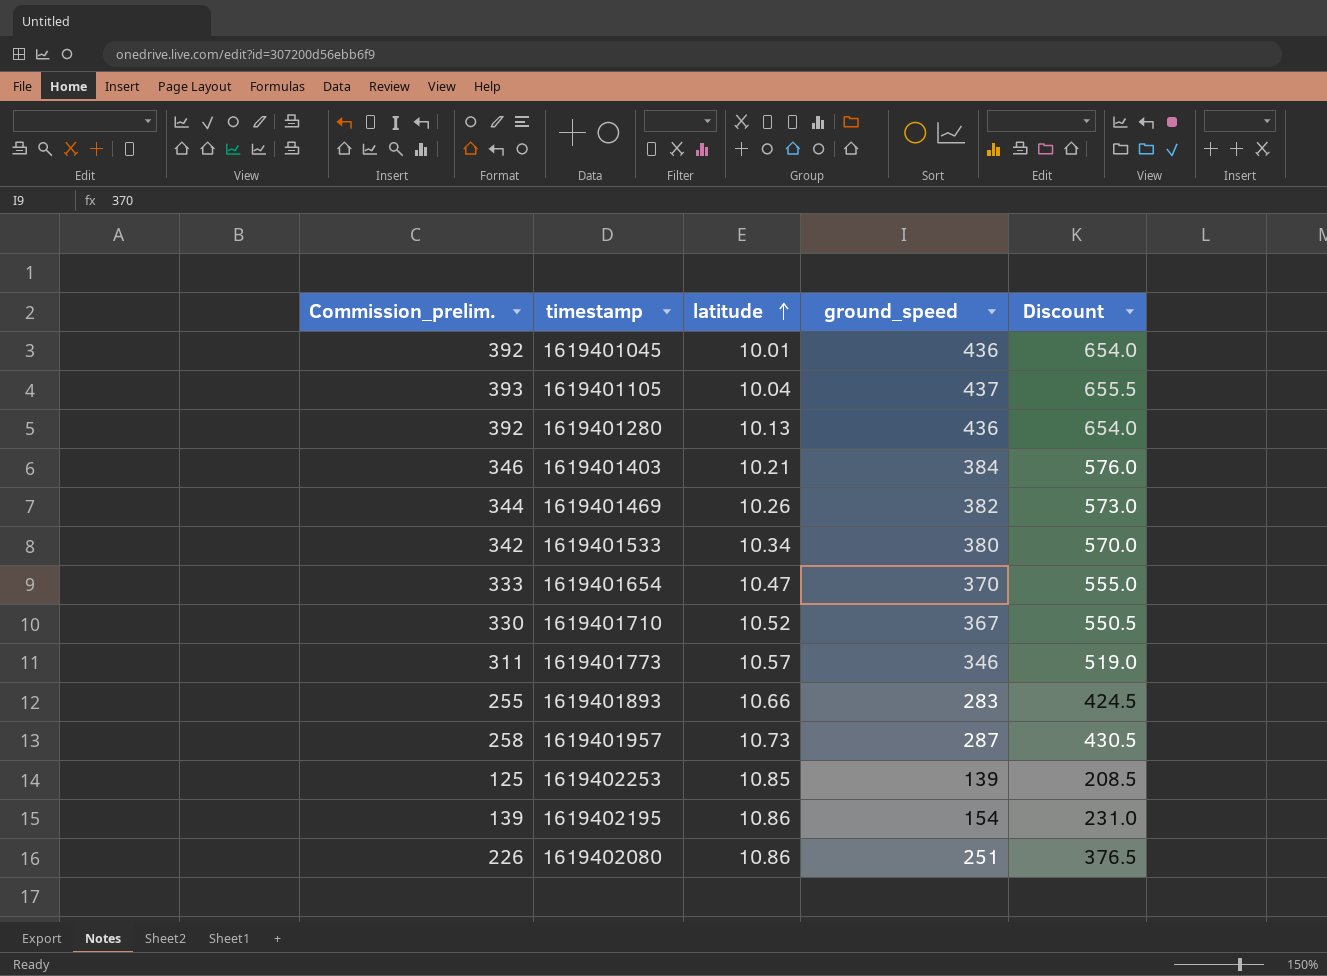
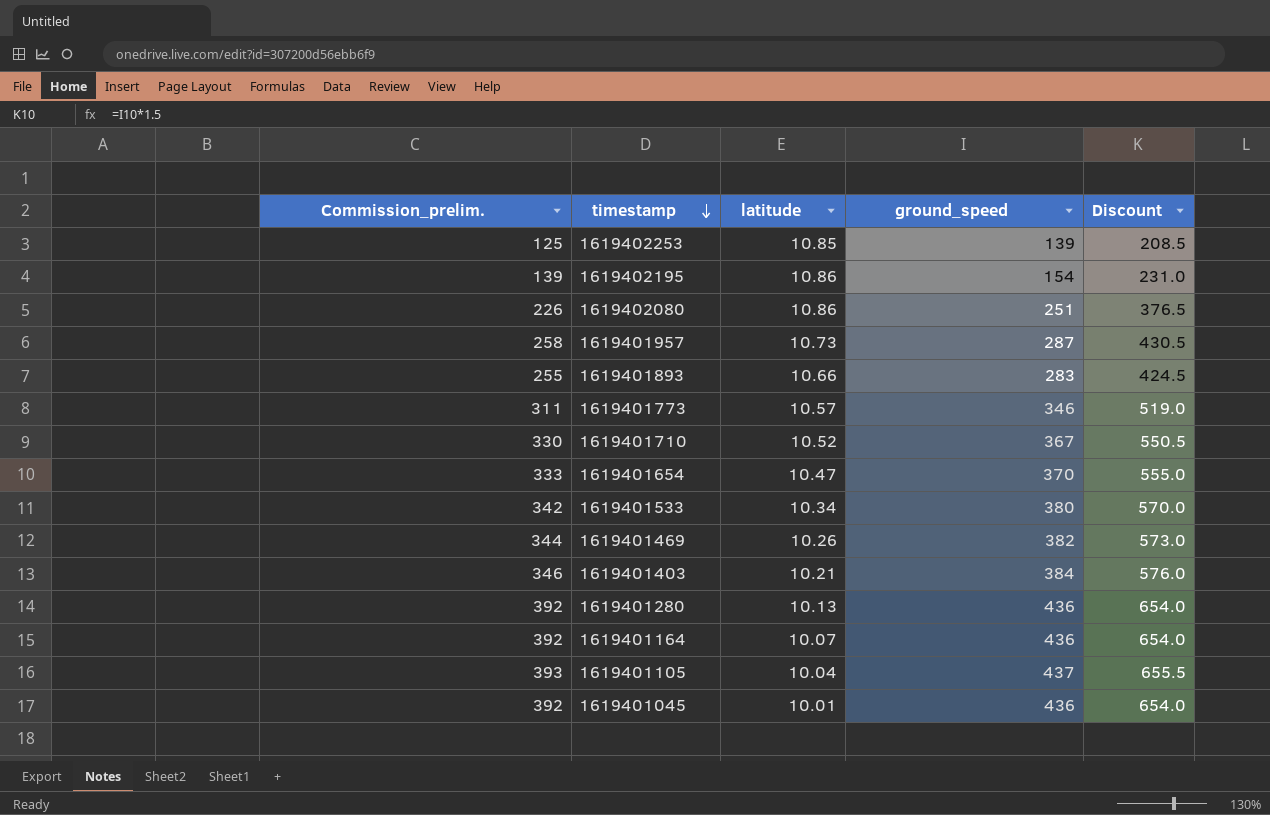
row order: latitude ascending -> timestamp descending
row 1619401164: none -> 392 | 10.07 | 436 | 654.0

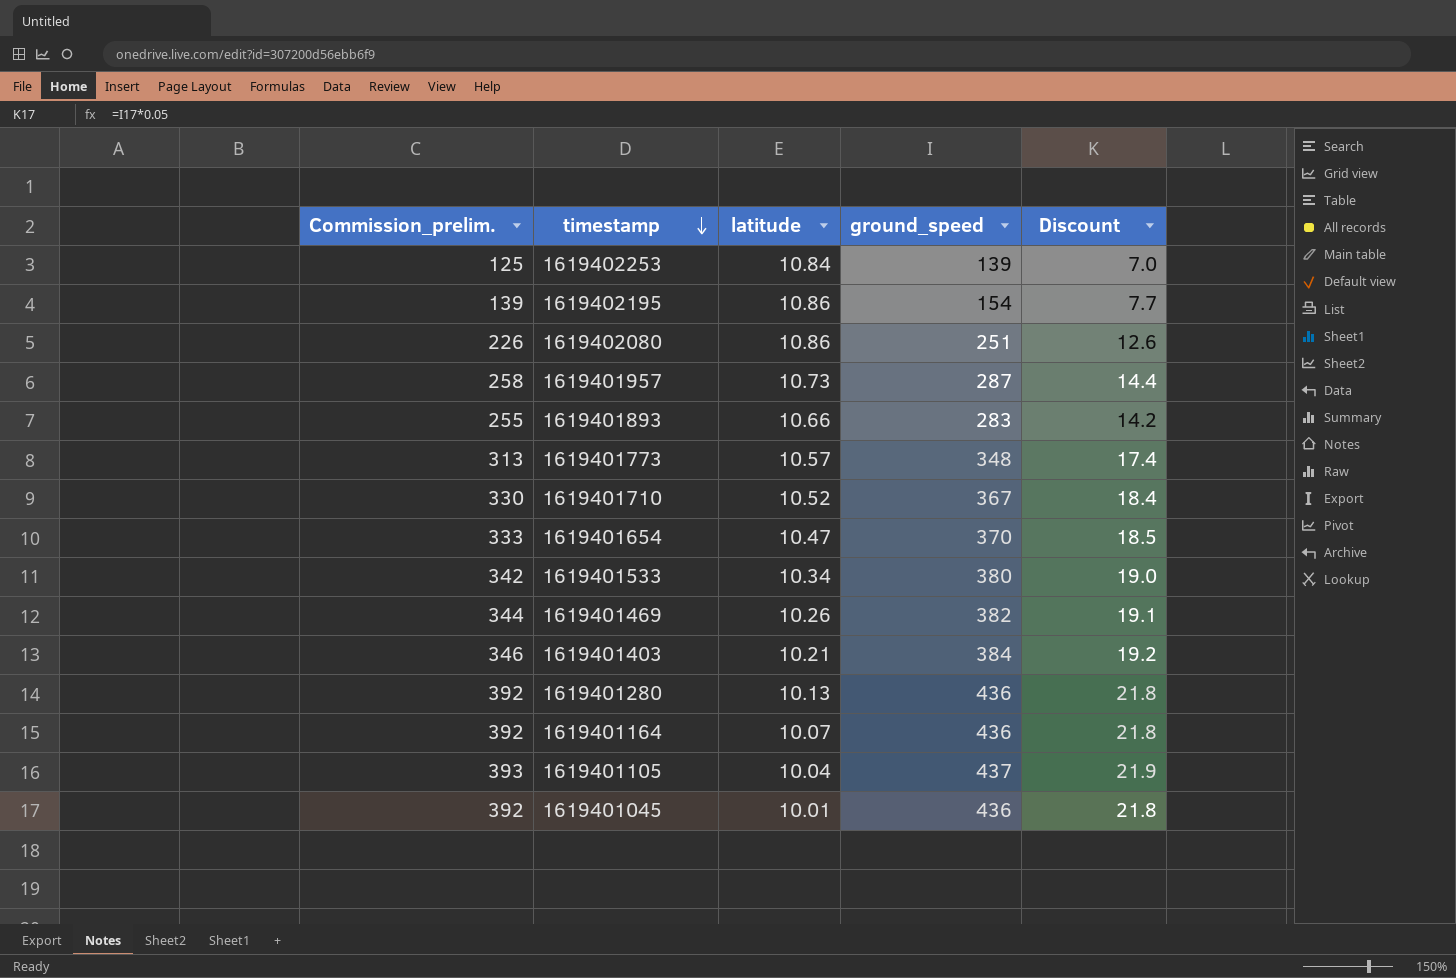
column Discount | formula: [ground_speed] * 1.5 -> [ground_speed] * 0.05
1619402253 | latitude: 10.85 -> 10.84
1619401773 | Commission_prelim.: 311 -> 313
1619401773 | ground_speed: 346 -> 348

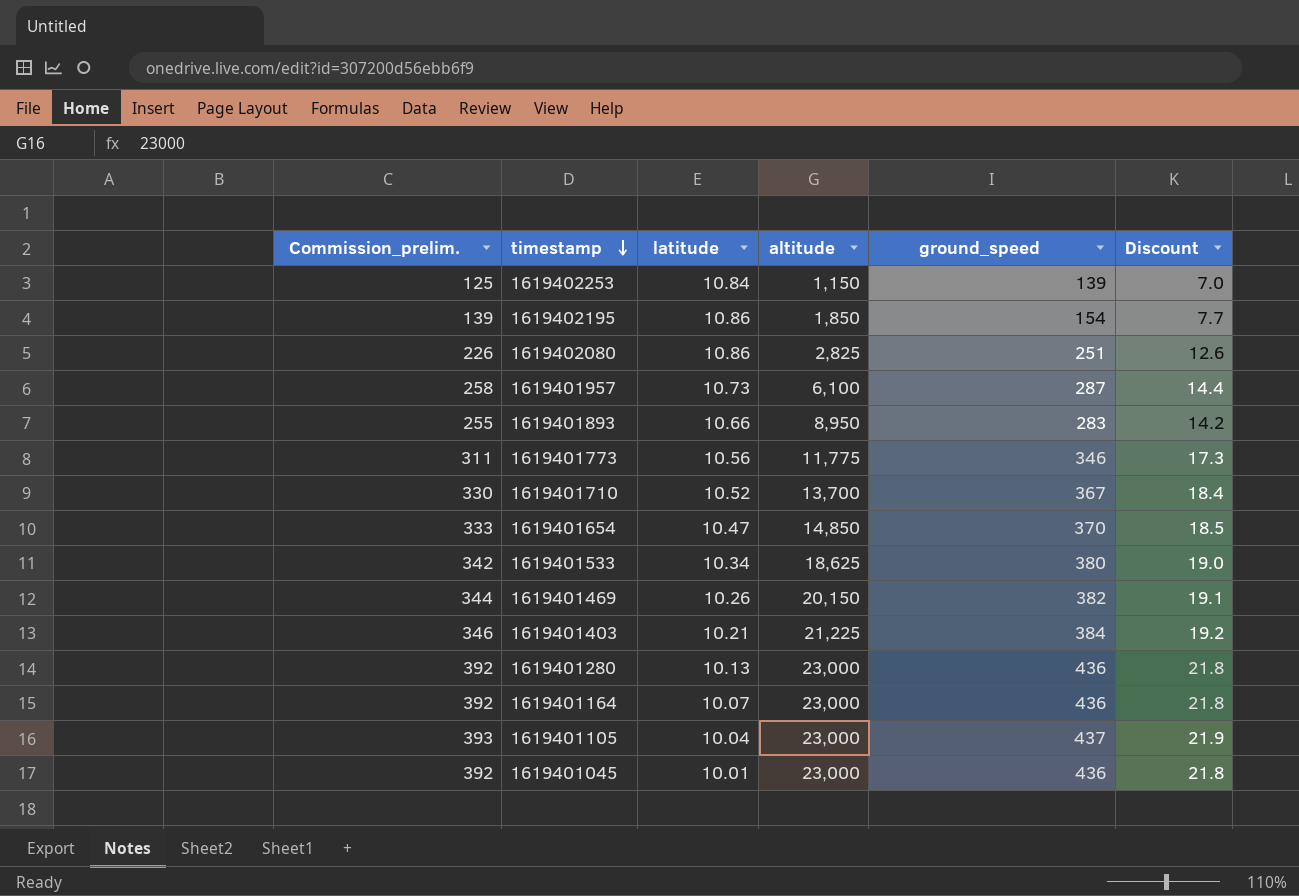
column altitude | position: none -> 4
1619401773 | Commission_prelim.: 313 -> 311
1619401773 | latitude: 10.57 -> 10.56
1619401773 | ground_speed: 348 -> 346
1619401773 | Discount: 17.4 -> 17.3

